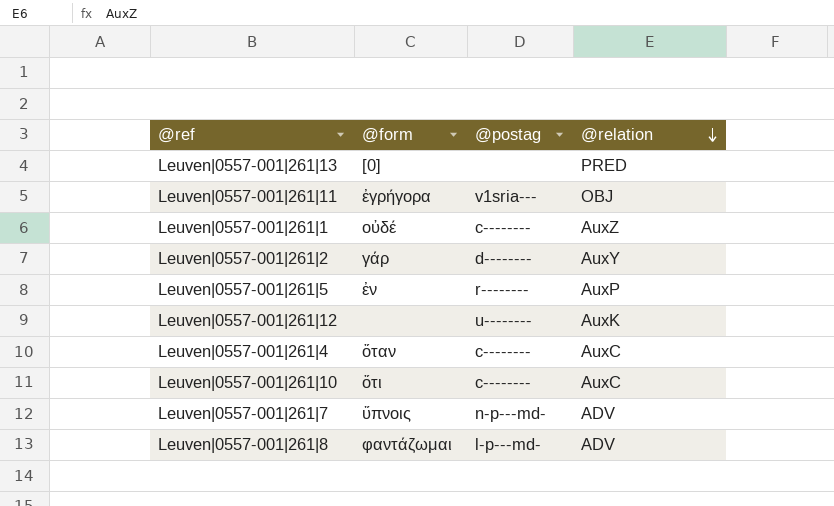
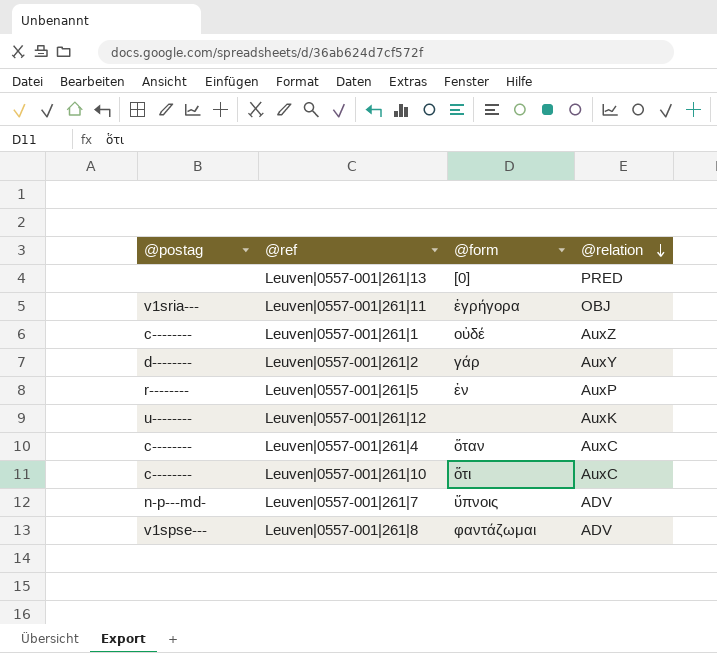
column @postag | position: 3 -> 1
Leuven|0557-001|261|8 | @postag: l-p---md- -> v1spse---

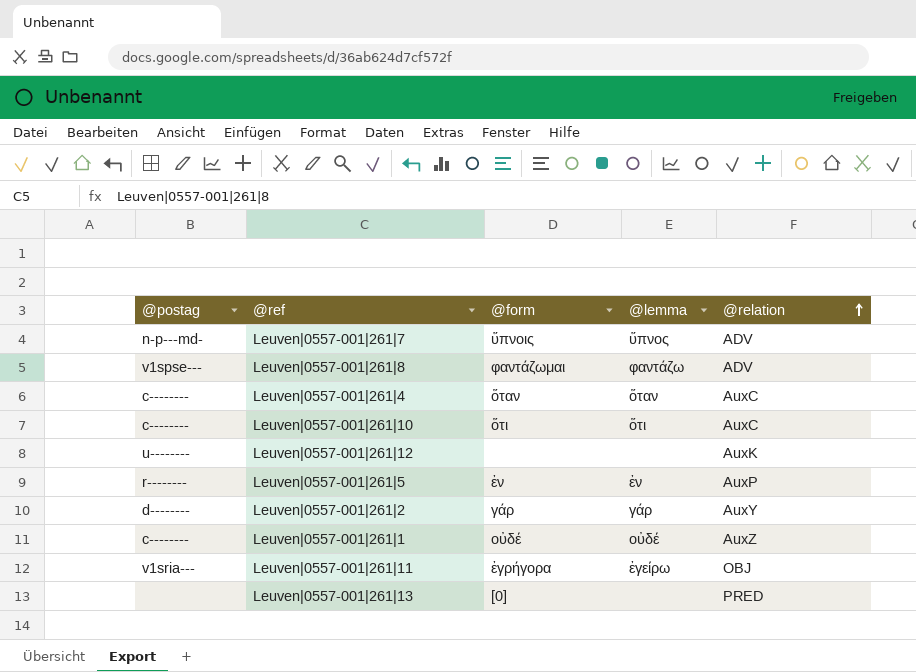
row order: @relation descending -> @relation ascending
column @lemma | position: none -> 4

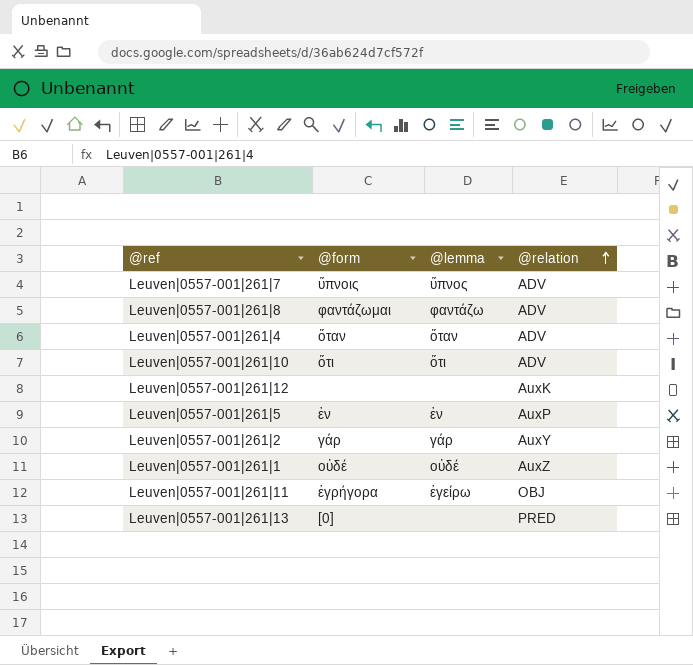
column @postag | position: 1 -> none
Leuven|0557-001|261|4 | @relation: AuxC -> ADV
Leuven|0557-001|261|10 | @relation: AuxC -> ADV

